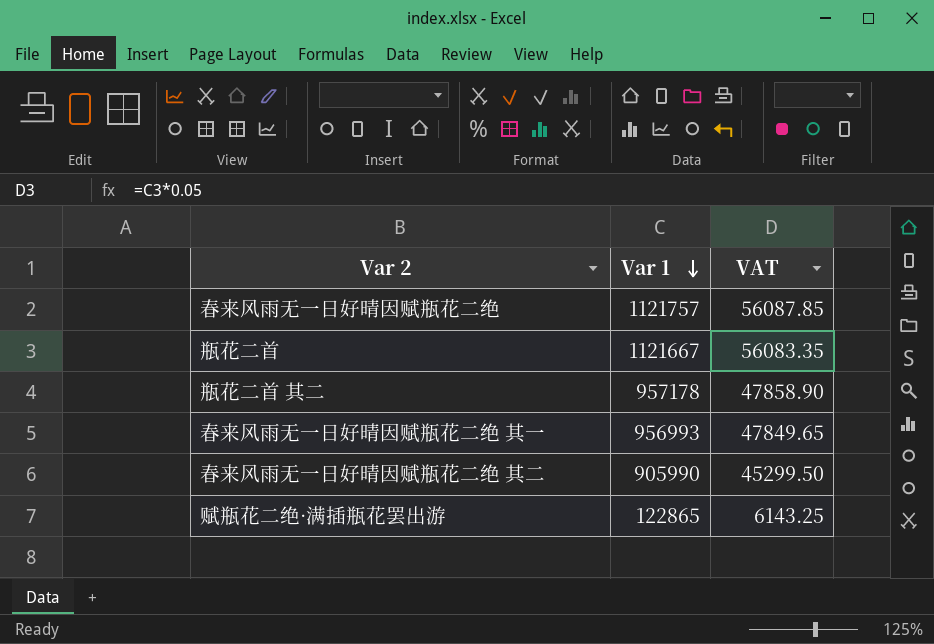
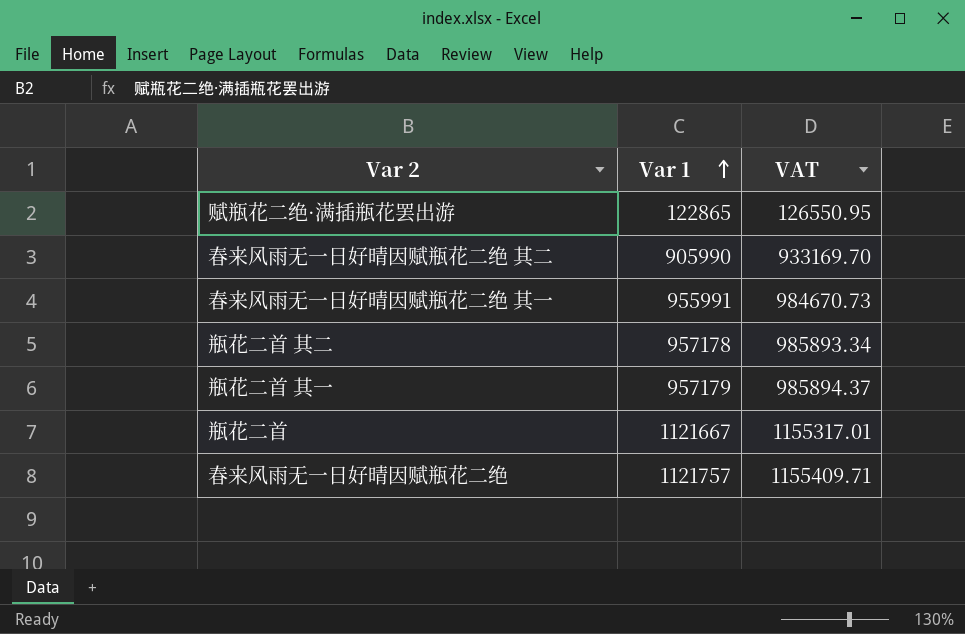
row order: Var 1 descending -> Var 1 ascending
column VAT | formula: [Var 1] * 0.05 -> [Var 1] * 1.03
春来风雨无一日好晴因赋瓶花二绝 其一 | Var 1: 956993 -> 955991
row 瓶花二首 其一: none -> 957179 | 985894.37

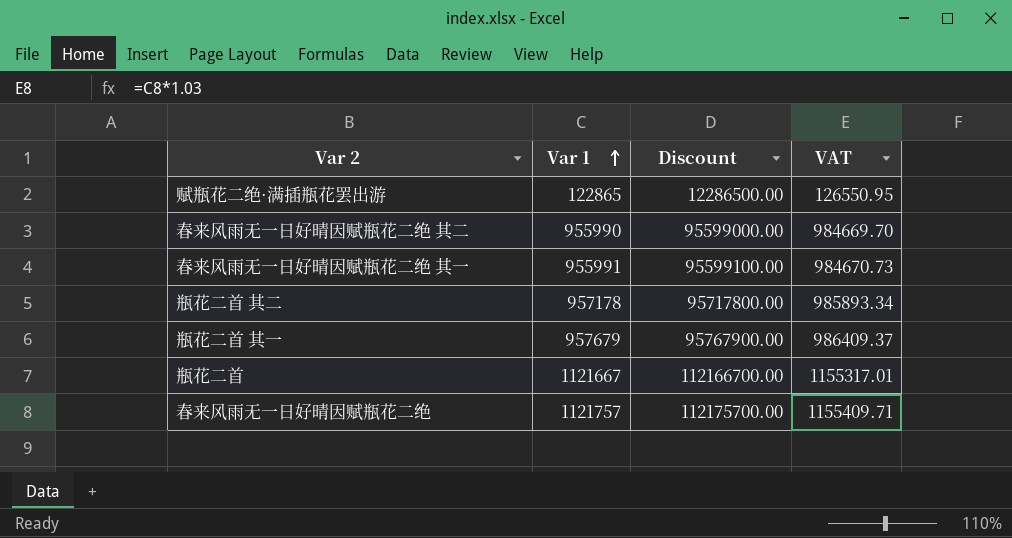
column Discount | formula: none -> [Var 1] * 100
春来风雨无一日好晴因赋瓶花二绝 其二 | Var 1: 905990 -> 955990
春来风雨无一日好晴因赋瓶花二绝 其二 | VAT: 933169.70 -> 984669.70
瓶花二首 其一 | Var 1: 957179 -> 957679
瓶花二首 其一 | VAT: 985894.37 -> 986409.37

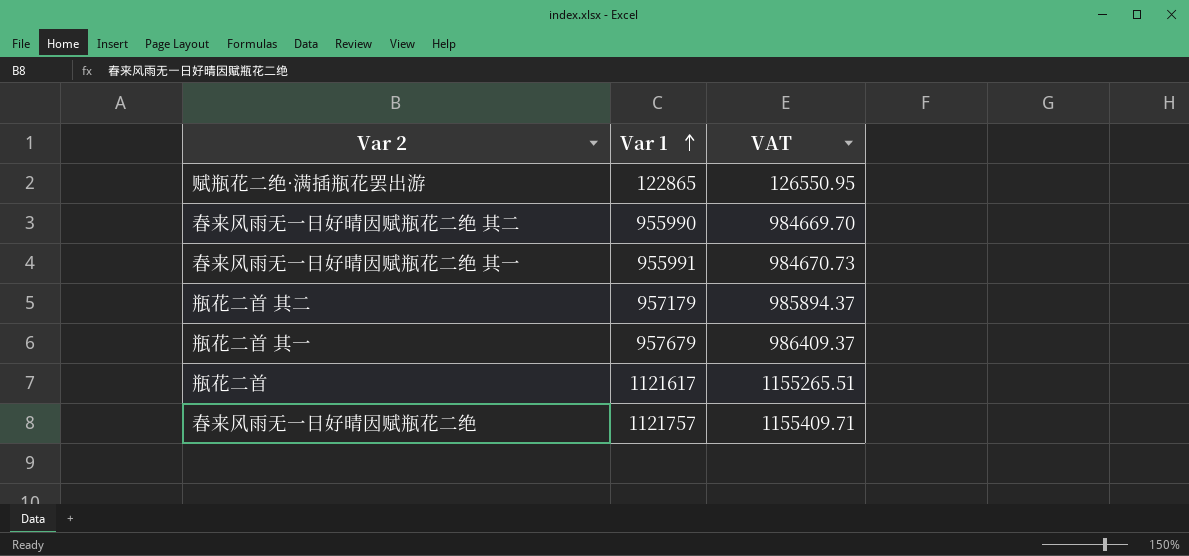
column Discount | formula: [Var 1] * 100 -> none
瓶花二首 其二 | Var 1: 957178 -> 957179
瓶花二首 其二 | VAT: 985893.34 -> 985894.37
瓶花二首 | Var 1: 1121667 -> 1121617
瓶花二首 | VAT: 1155317.01 -> 1155265.51

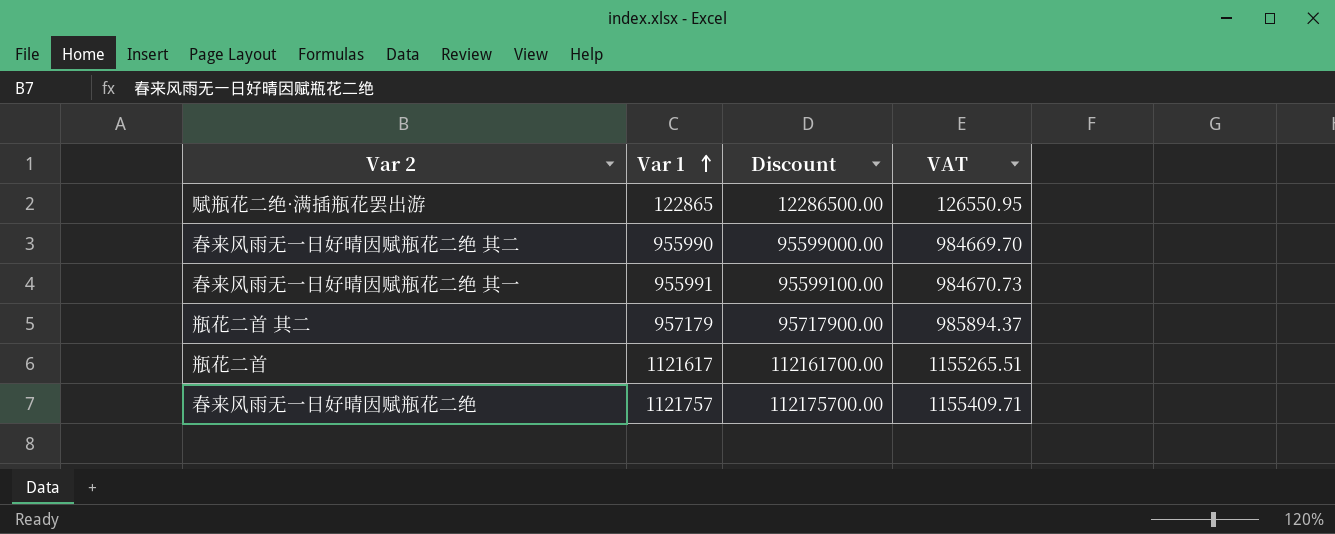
column Discount | formula: none -> [Var 1] * 100
row 瓶花二首 其一: 957679 | 986409.37 -> none

